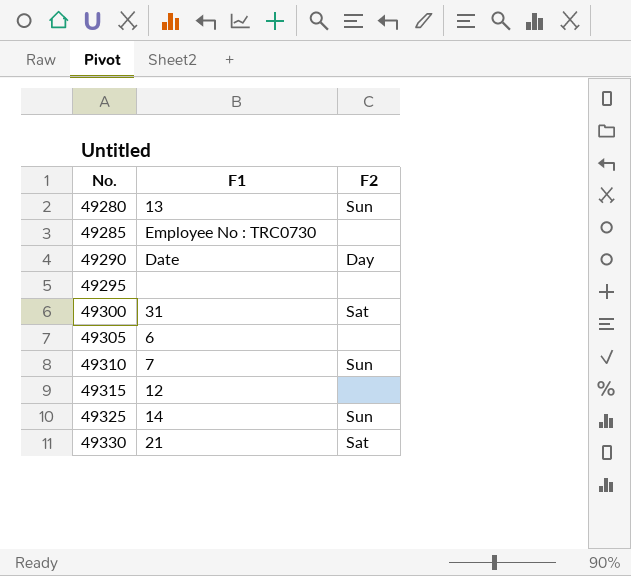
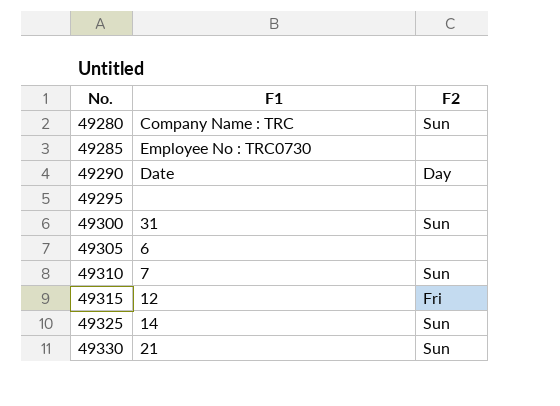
49280 | F1: 13 -> Company Name : TRC
49300 | F2: Sat -> Sun
49315 | F2: none -> Fri
49330 | F2: Sat -> Sun

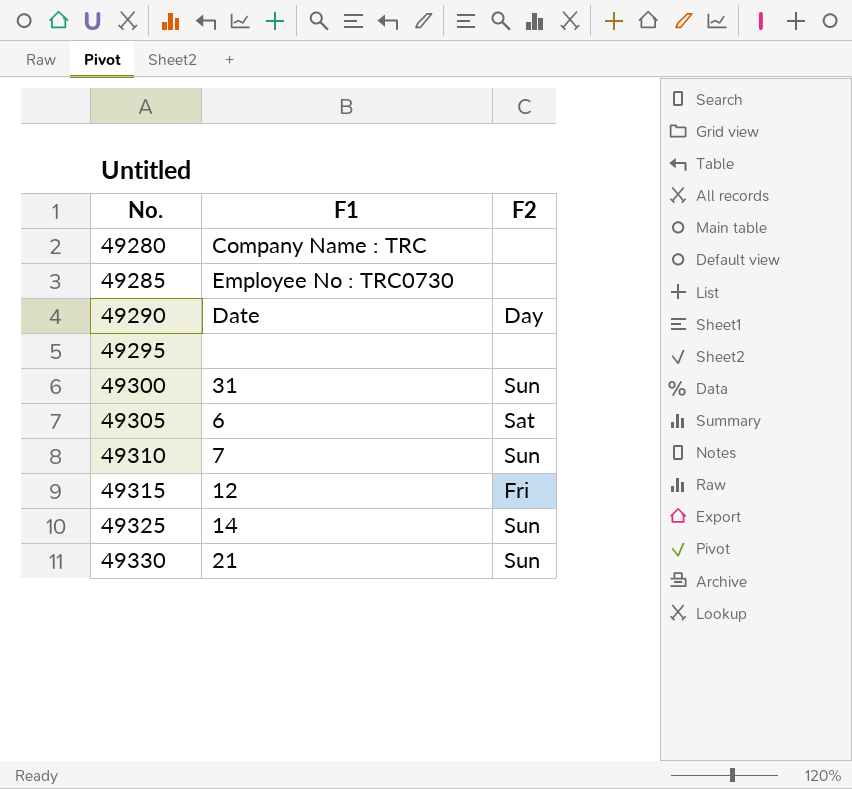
49280 | F2: Sun -> none
49305 | F2: none -> Sat

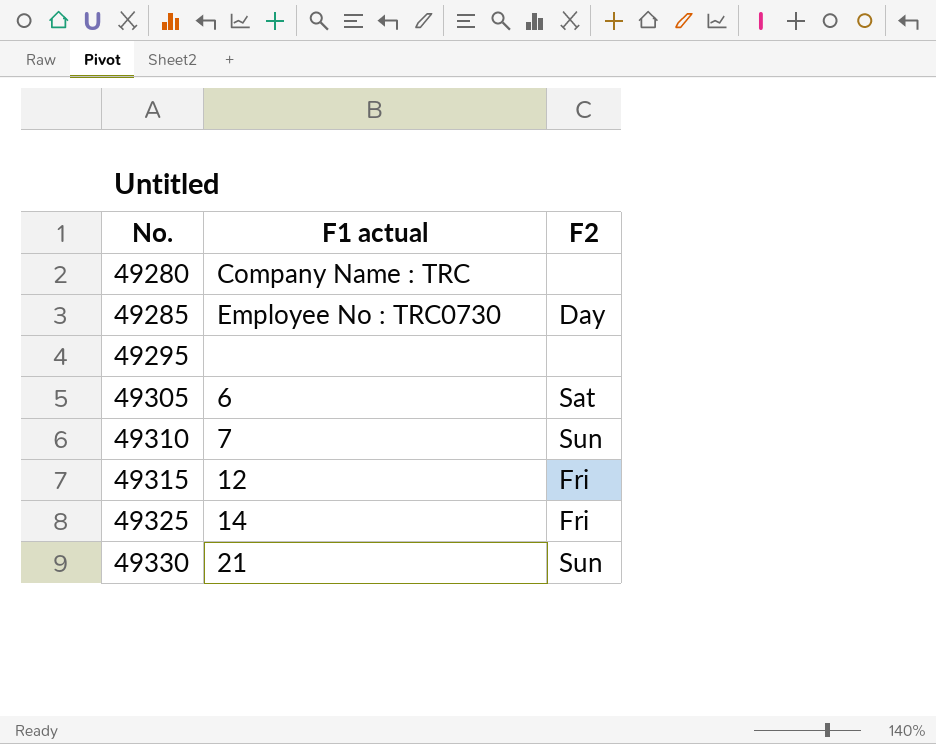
column name: F1 -> F1 actual
row 49290: Date | Day -> none
row 49300: 31 | Sun -> none
49285 | F2: none -> Day
49325 | F2: Sun -> Fri

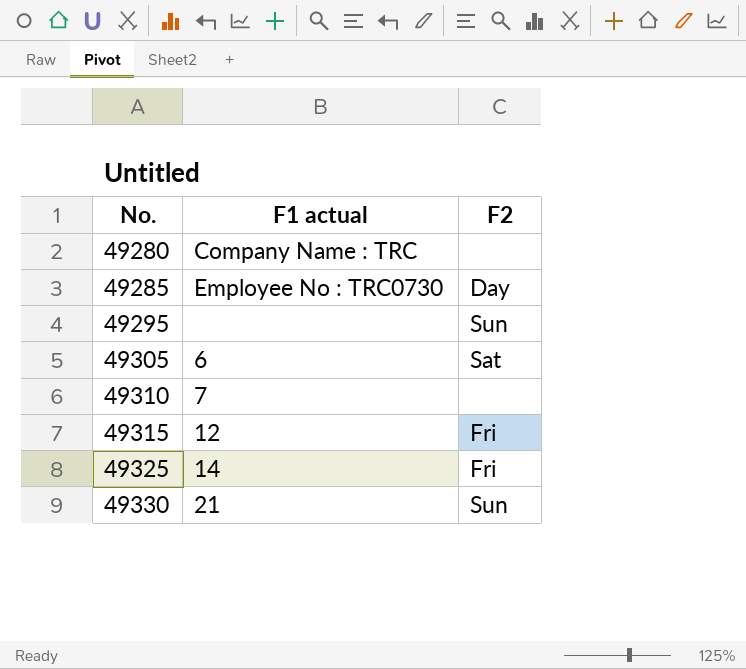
49295 | F2: none -> Sun
49310 | F2: Sun -> none

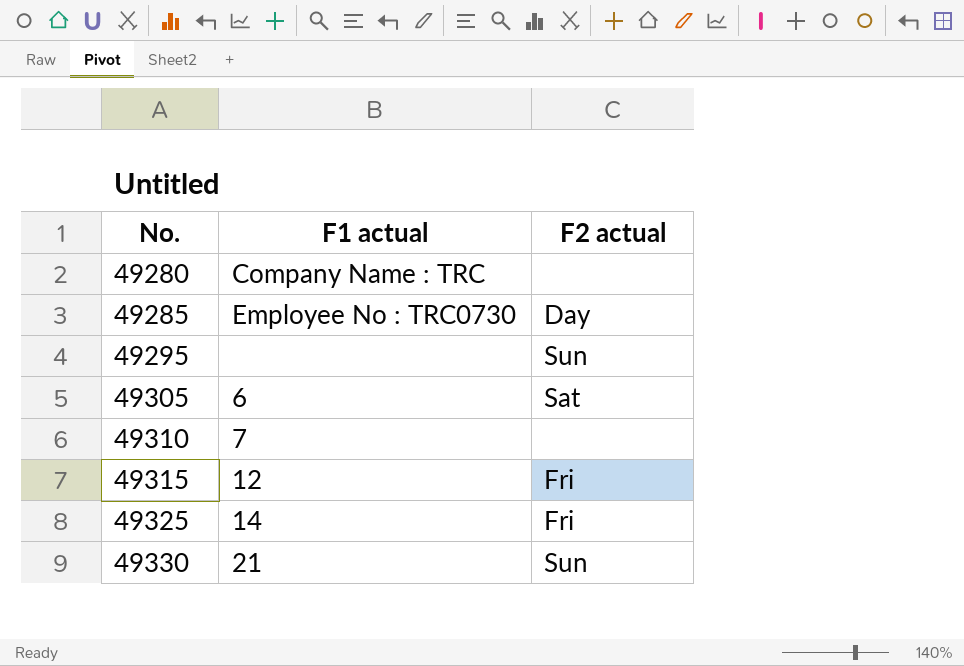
column name: F2 -> F2 actual

